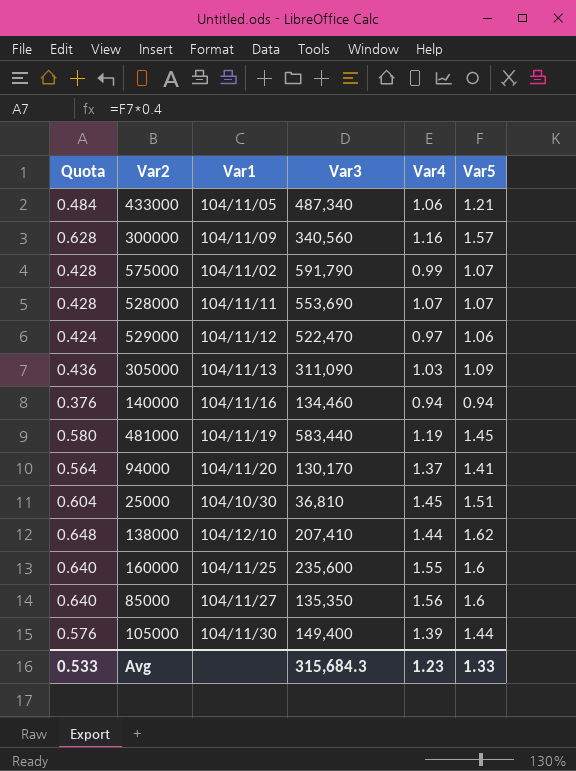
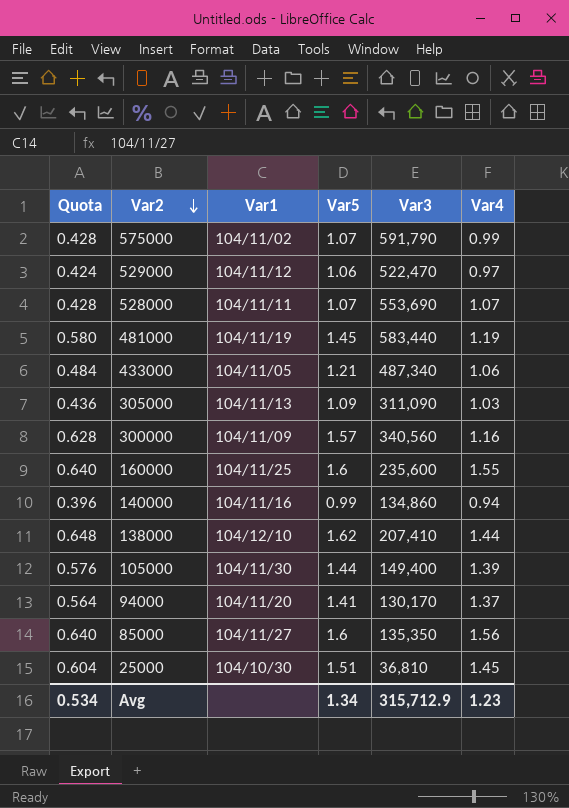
row order: none -> Var2 descending
column Var5 | position: 6 -> 4
140000 | Quota: 0.376 -> 0.396
140000 | Var5: 0.94 -> 0.99
140000 | Var3: 134,460 -> 134,860
Avg | Quota: 0.533 -> 0.534
Avg | Var5: 1.33 -> 1.34
Avg | Var3: 315,684.3 -> 315,712.9

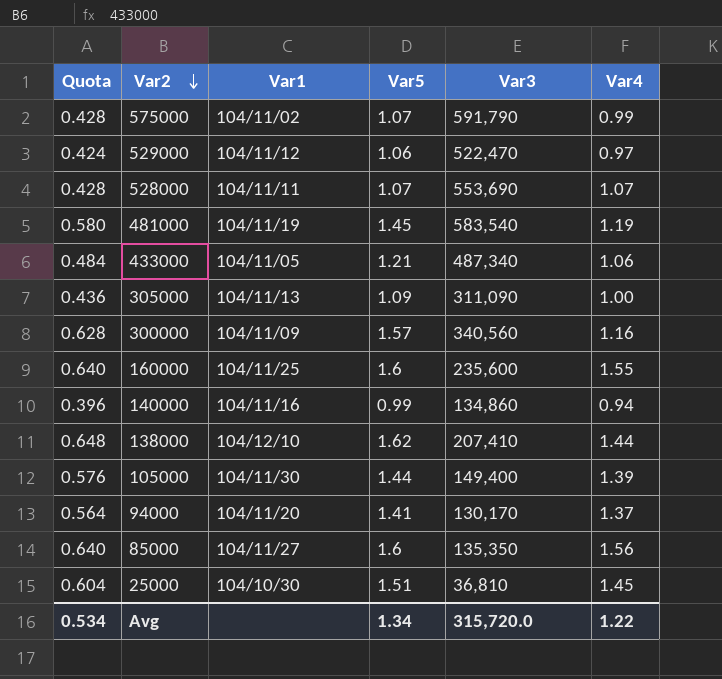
481000 | Var3: 583,440 -> 583,540
305000 | Var4: 1.03 -> 1.00
Avg | Var3: 315,712.9 -> 315,720.0
Avg | Var4: 1.23 -> 1.22

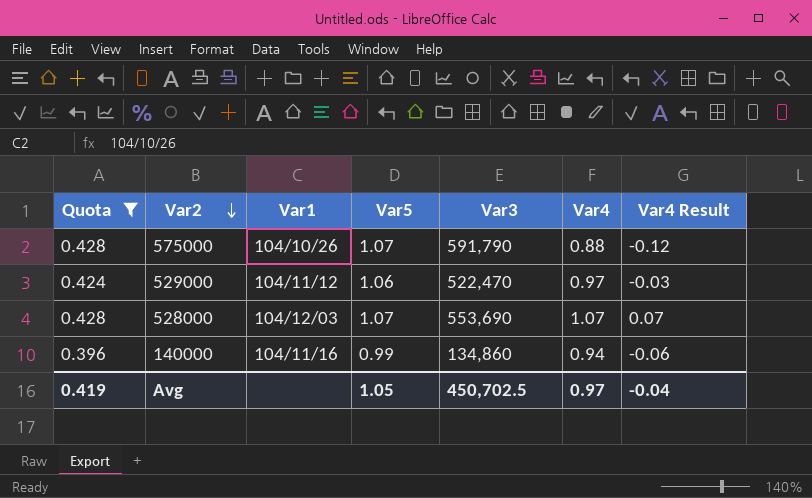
filter: none -> Quota <= 0.428
column Var4 Result | formula: none -> [Var4] - 1
575000 | Var1: 104/11/02 -> 104/10/26
575000 | Var4: 0.99 -> 0.88
528000 | Var1: 104/11/11 -> 104/12/03
Avg | Quota: 0.534 -> 0.419
Avg | Var5: 1.34 -> 1.05
Avg | Var3: 315,720.0 -> 450,702.5
Avg | Var4: 1.22 -> 0.97

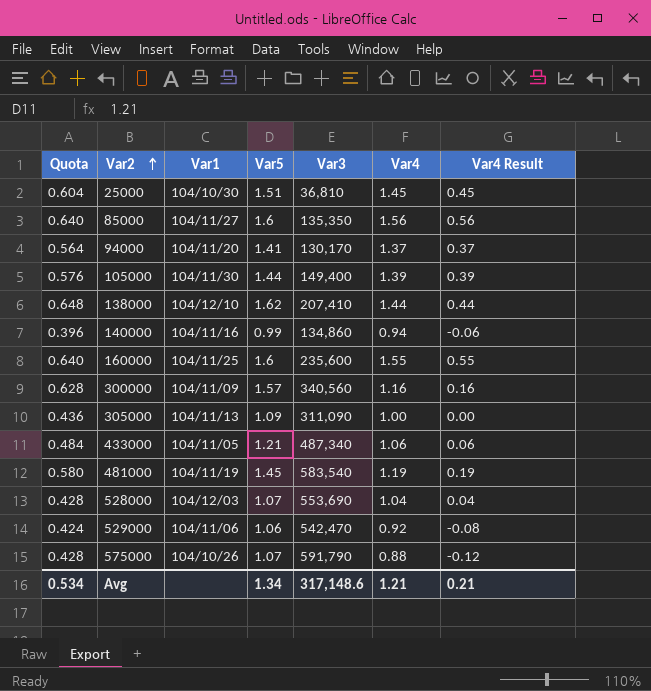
filter: Quota <= 0.428 -> none
row order: Var2 descending -> Var2 ascending
528000 | Var4: 1.07 -> 1.04
528000 | Var4 Result: 0.07 -> 0.04
529000 | Var1: 104/11/12 -> 104/11/06
529000 | Var3: 522,470 -> 542,470
529000 | Var4: 0.97 -> 0.92
529000 | Var4 Result: -0.03 -> -0.08
Avg | Quota: 0.419 -> 0.534
Avg | Var5: 1.05 -> 1.34
Avg | Var3: 450,702.5 -> 317,148.6
Avg | Var4: 0.97 -> 1.21
Avg | Var4 Result: -0.04 -> 0.21

